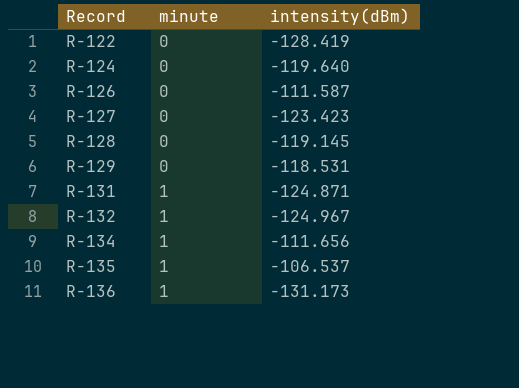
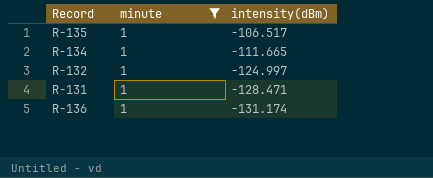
filter: none -> minute = 1
row order: Record ascending -> intensity(dBm) descending
R-135 | intensity(dBm): -106.537 -> -106.517
R-134 | intensity(dBm): -111.656 -> -111.665
R-132 | intensity(dBm): -124.967 -> -124.997
R-131 | intensity(dBm): -124.871 -> -128.471
R-136 | intensity(dBm): -131.173 -> -131.174

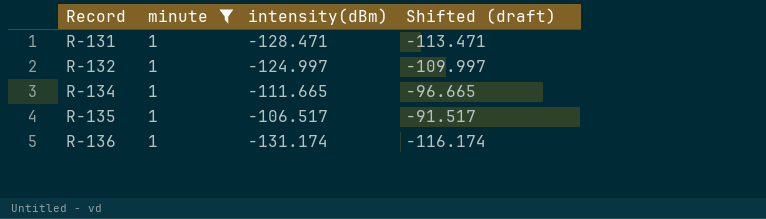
row order: intensity(dBm) descending -> Record ascending
column Shifted (draft) | formula: none -> [intensity(dBm)] + 15

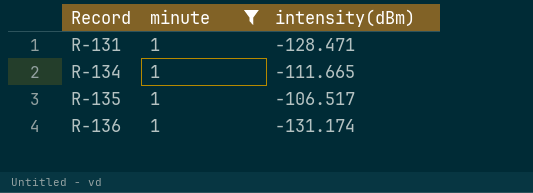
column Shifted (draft) | formula: [intensity(dBm)] + 15 -> none
row R-132: 1 | -124.997 | -109.997 -> none

